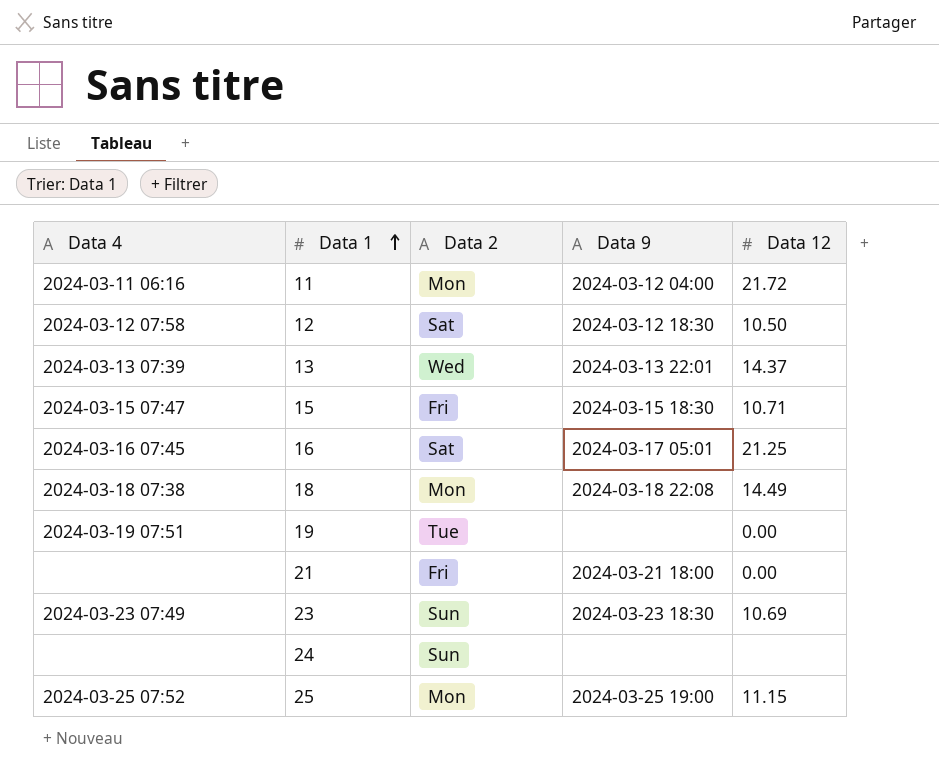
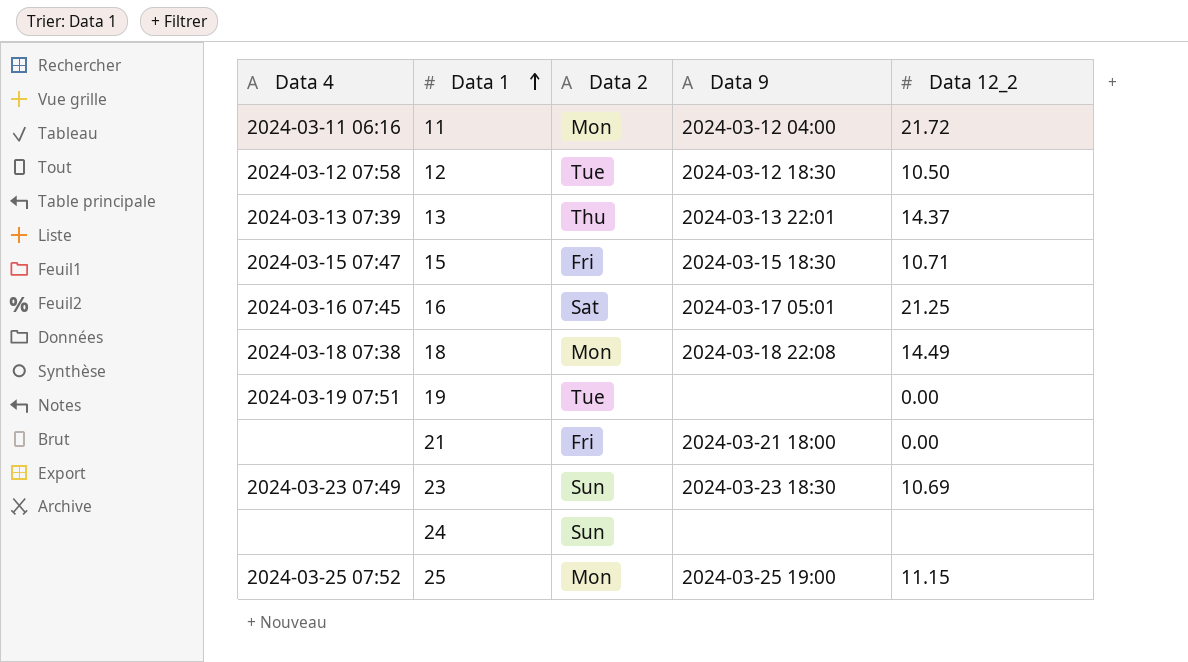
column name: Data 12 -> Data 12_2
12 | Data 2: Sat -> Tue
13 | Data 2: Wed -> Thu

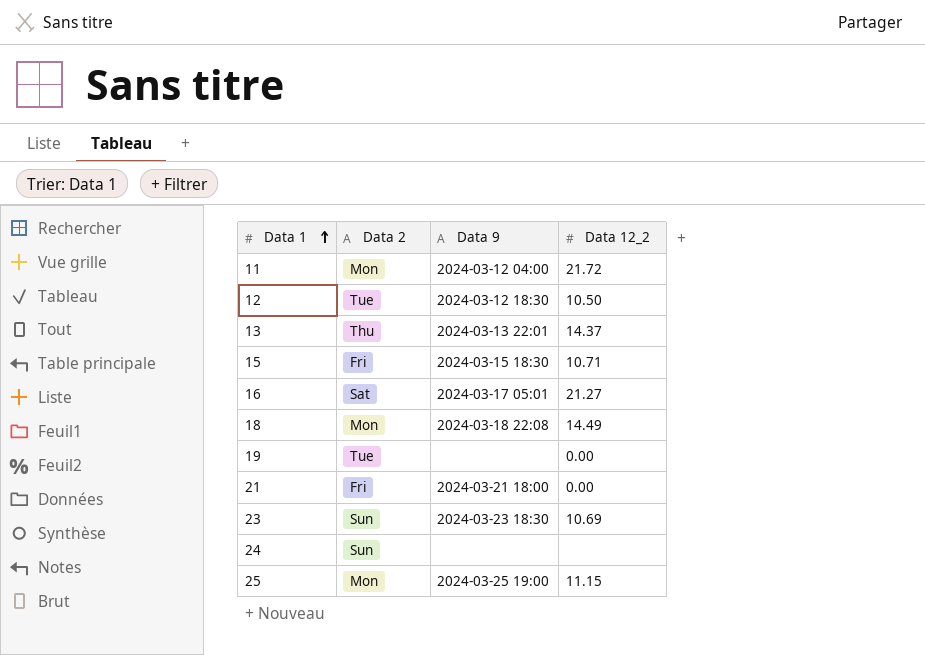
column Data 4 | position: 1 -> none
16 | Data 12_2: 21.25 -> 21.27

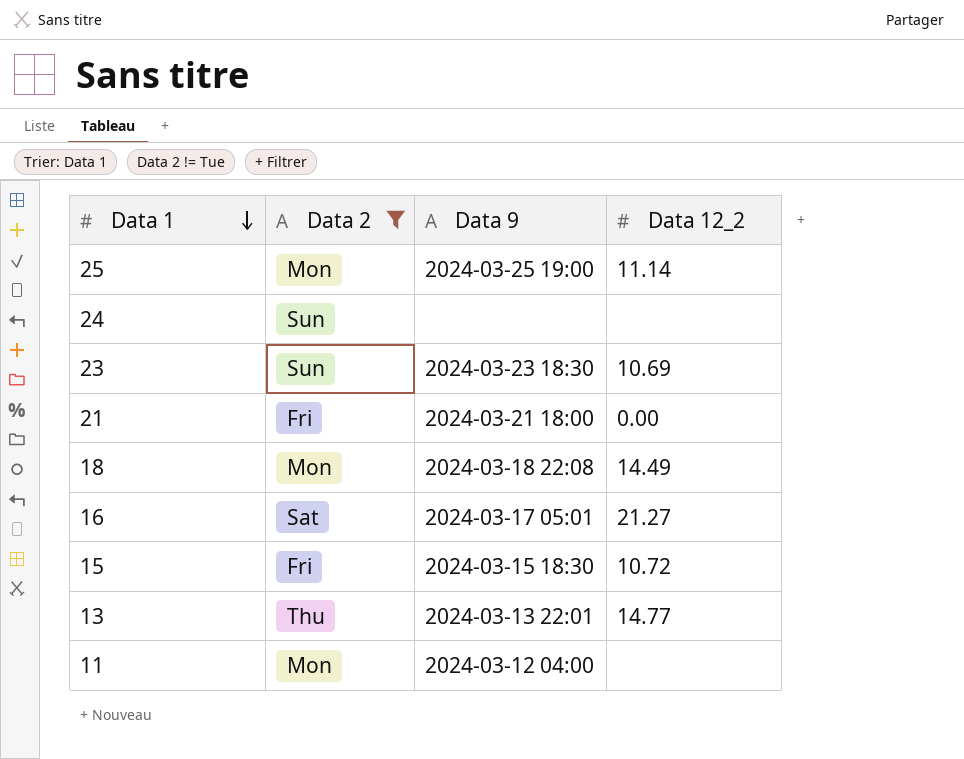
filter: none -> Data 2 != Tue
row order: Data 1 ascending -> Data 1 descending
25 | Data 12_2: 11.15 -> 11.14
15 | Data 12_2: 10.71 -> 10.72
13 | Data 12_2: 14.37 -> 14.77
11 | Data 12_2: 21.72 -> none

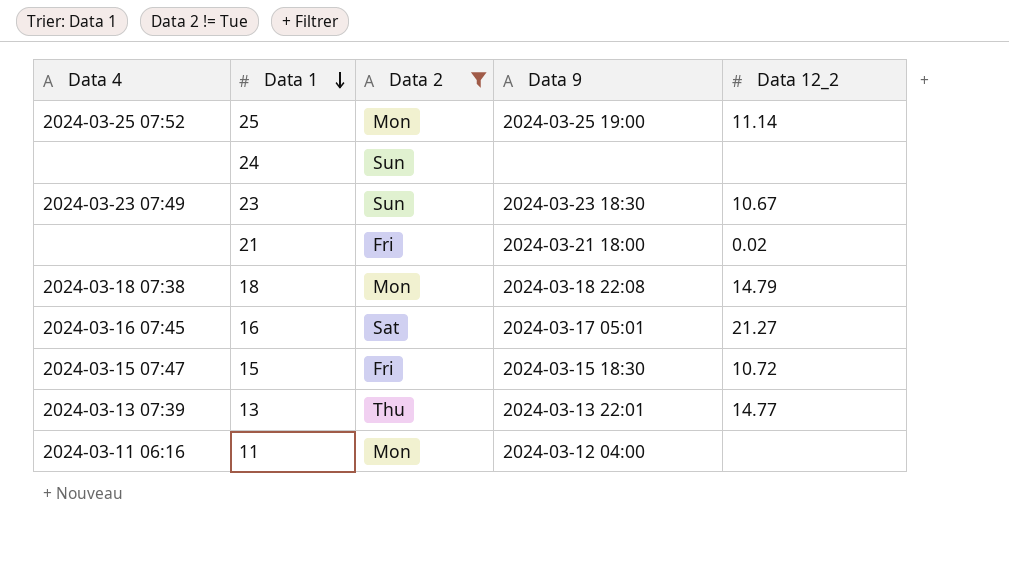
column Data 4 | position: none -> 1
23 | Data 12_2: 10.69 -> 10.67
21 | Data 12_2: 0.00 -> 0.02
18 | Data 12_2: 14.49 -> 14.79

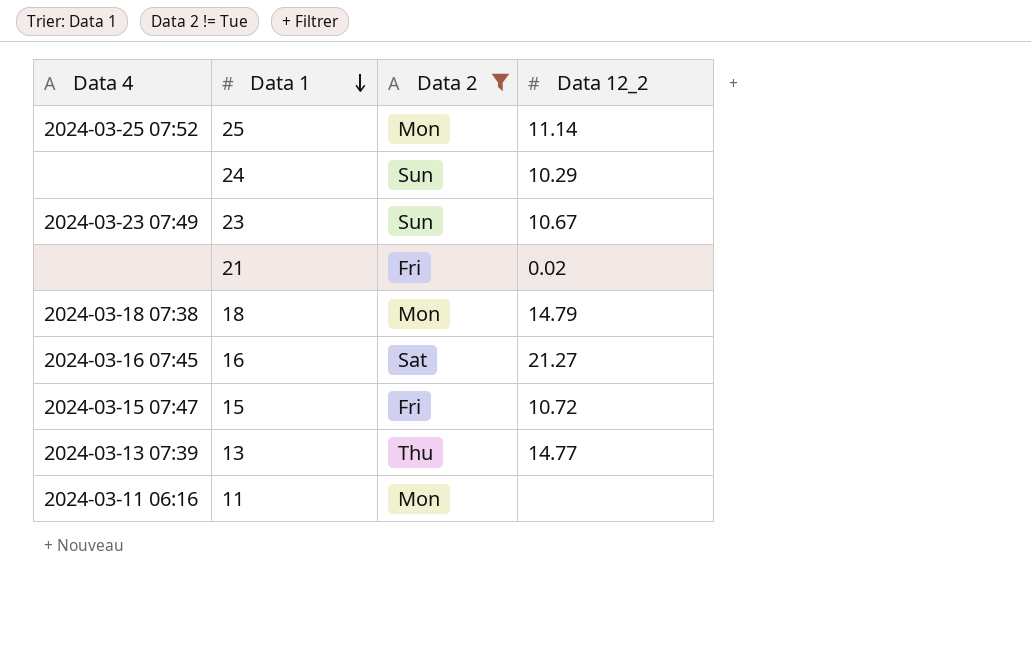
column Data 9 | position: 4 -> none
24 | Data 12_2: none -> 10.29

